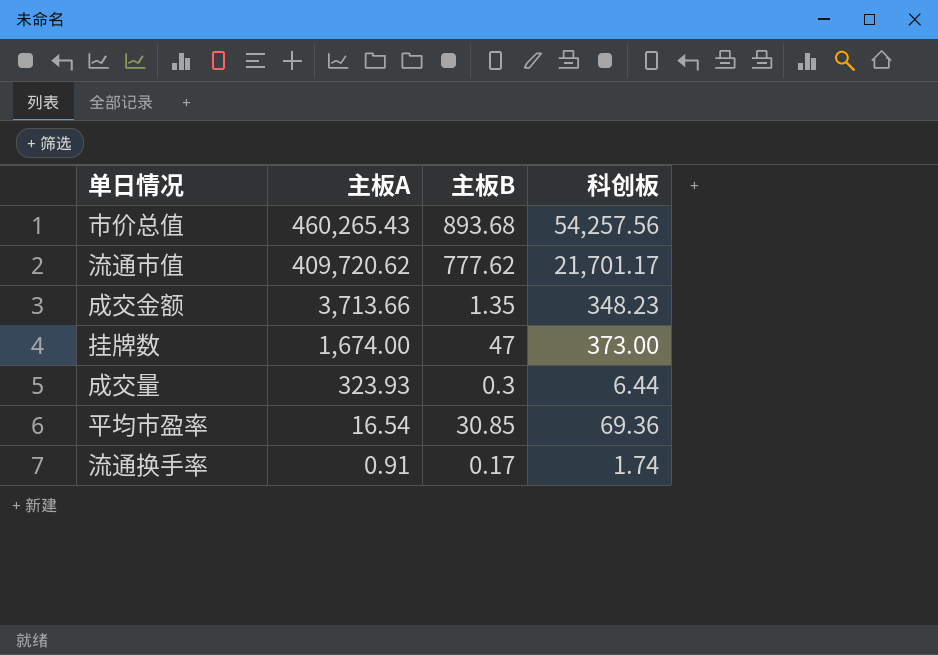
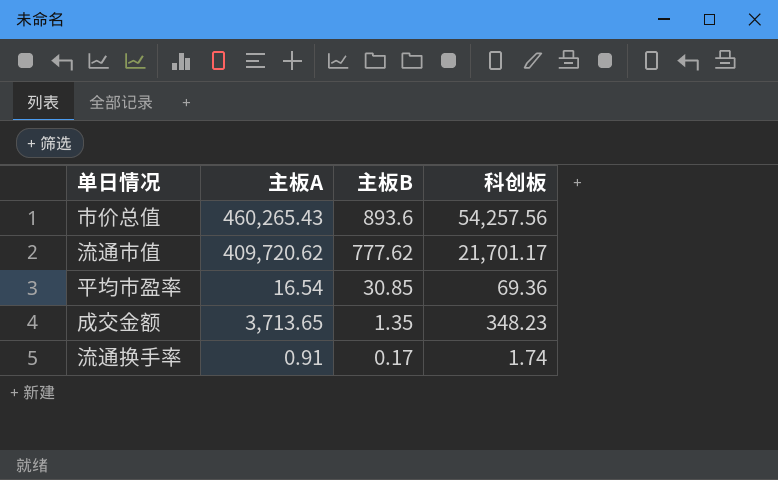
row order: 主板A descending -> 主板B descending
row 挂牌数: 1,674.00 | 47 | 373.00 -> none
row 成交量: 323.93 | 0.3 | 6.44 -> none
市价总值 | 主板B: 893.68 -> 893.6
成交金额 | 主板A: 3,713.66 -> 3,713.65

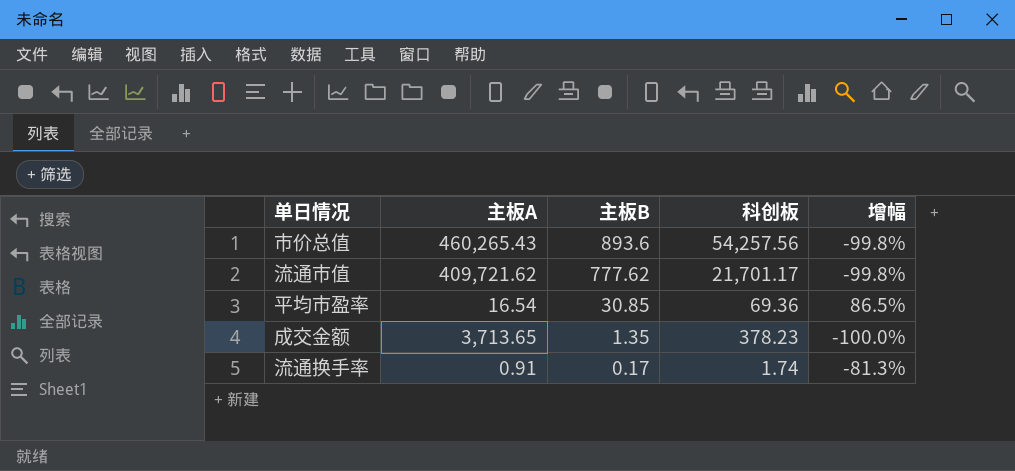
column 增幅 | formula: none -> ([主板B] - [主板A]) / [主板A]
流通市值 | 主板A: 409,720.62 -> 409,721.62
成交金额 | 科创板: 348.23 -> 378.23

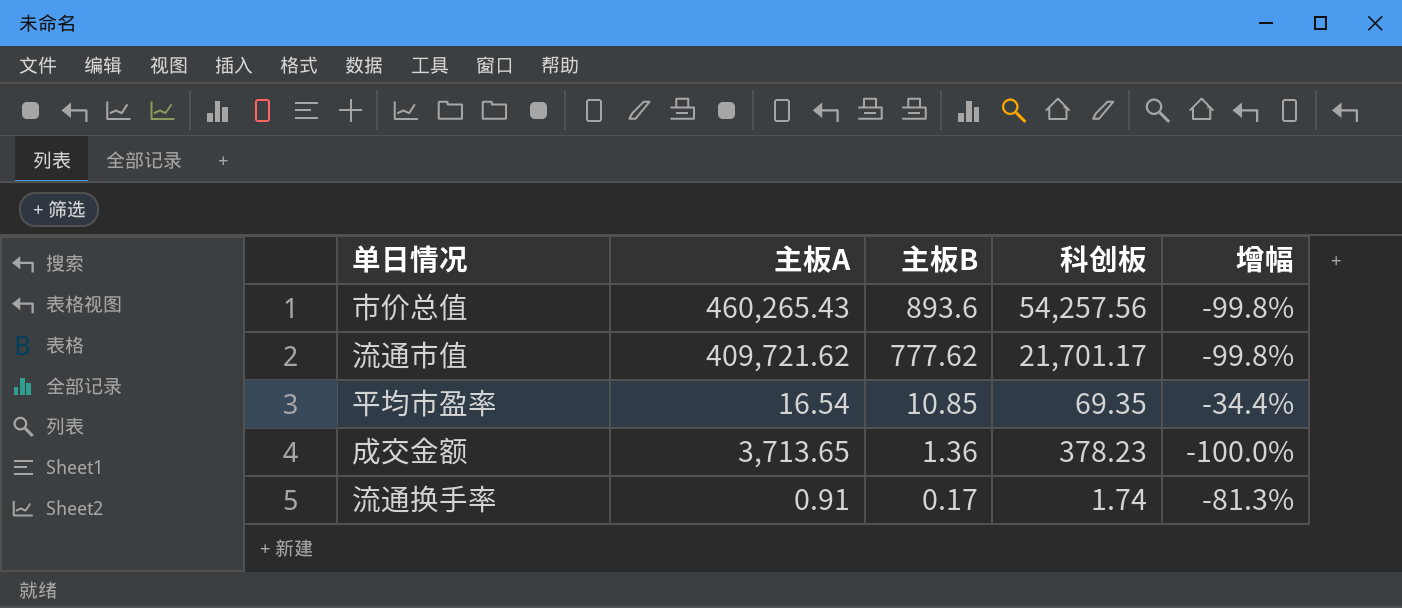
平均市盈率 | 主板B: 30.85 -> 10.85
平均市盈率 | 科创板: 69.36 -> 69.35
平均市盈率 | 增幅: 86.5% -> -34.4%
成交金额 | 主板B: 1.35 -> 1.36

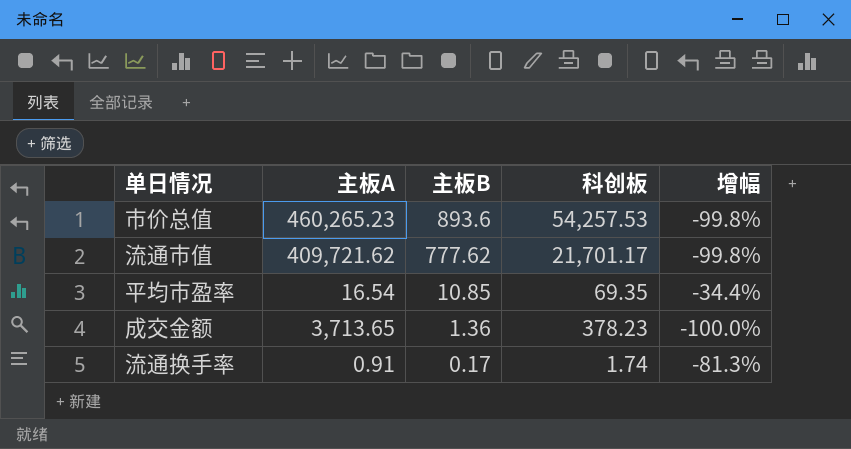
市价总值 | 主板A: 460,265.43 -> 460,265.23
市价总值 | 科创板: 54,257.56 -> 54,257.53

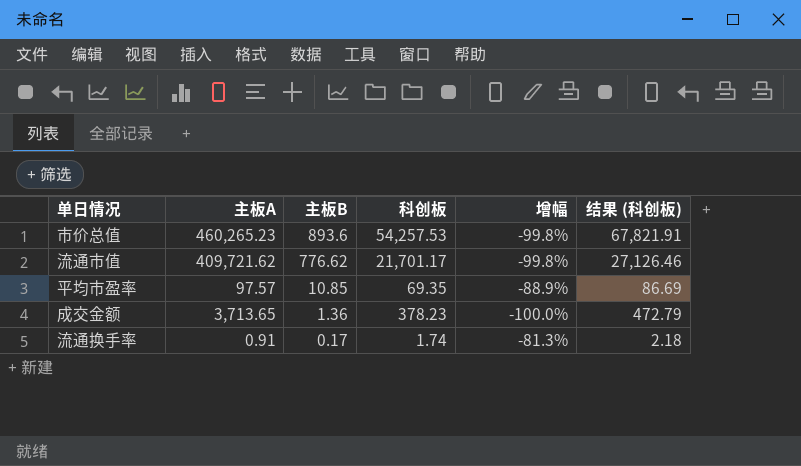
column 结果 (科创板) | formula: none -> [科创板] * 1.25
流通市值 | 主板B: 777.62 -> 776.62
平均市盈率 | 主板A: 16.54 -> 97.57
平均市盈率 | 增幅: -34.4% -> -88.9%

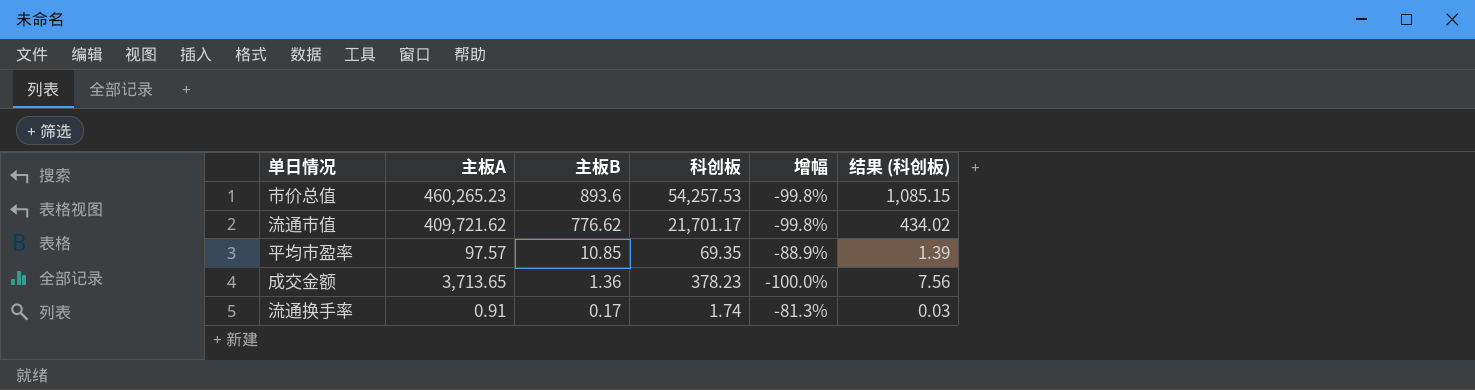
column 结果 (科创板) | formula: [科创板] * 1.25 -> [科创板] * 0.02

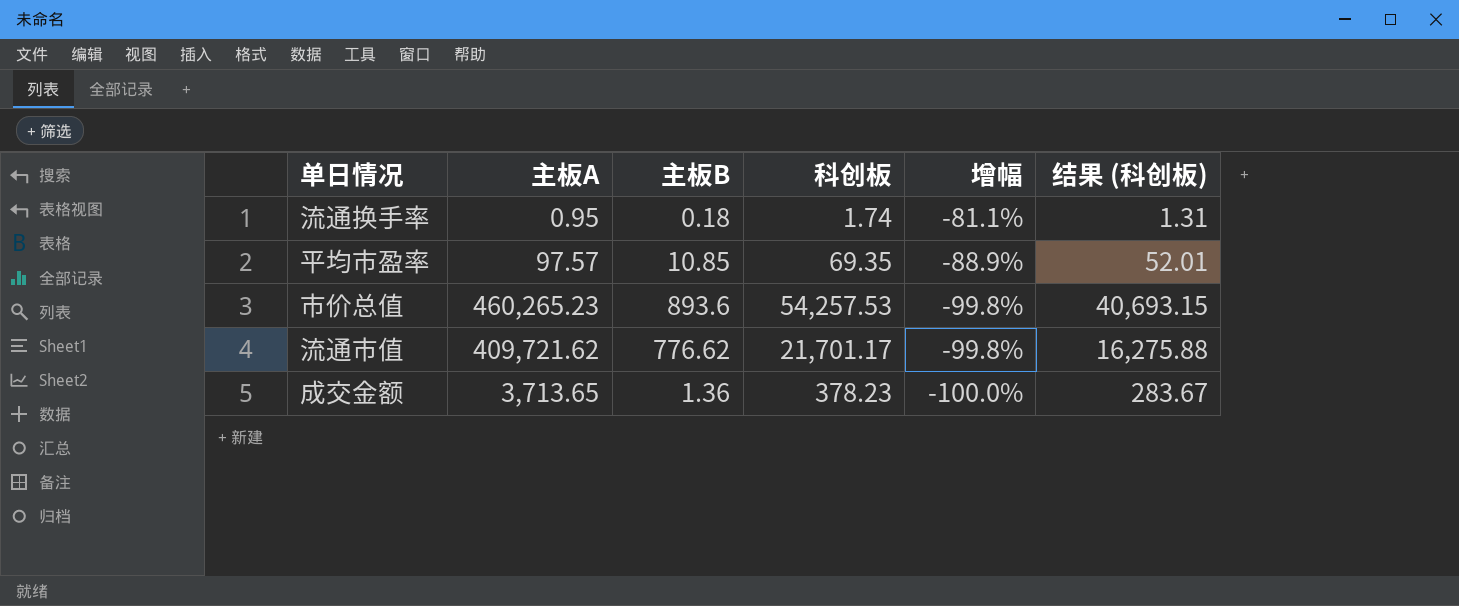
row order: 主板B descending -> 增幅 descending
column 结果 (科创板) | formula: [科创板] * 0.02 -> [科创板] * 0.75
流通换手率 | 主板A: 0.91 -> 0.95
流通换手率 | 主板B: 0.17 -> 0.18
流通换手率 | 增幅: -81.3% -> -81.1%

